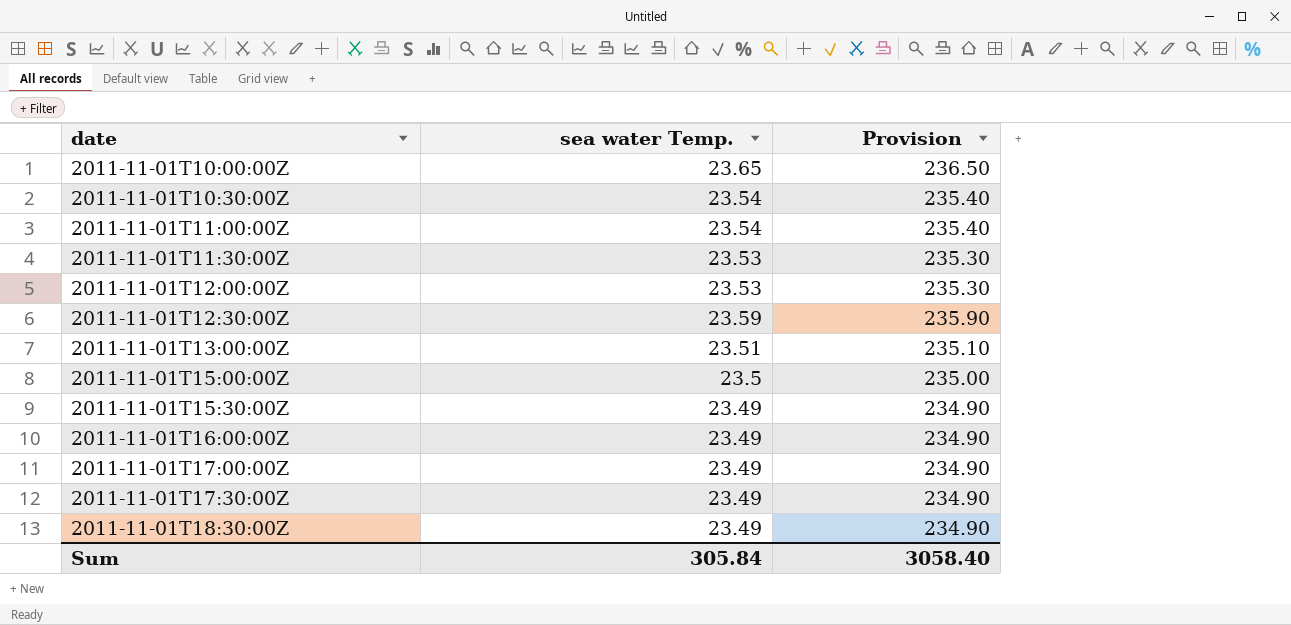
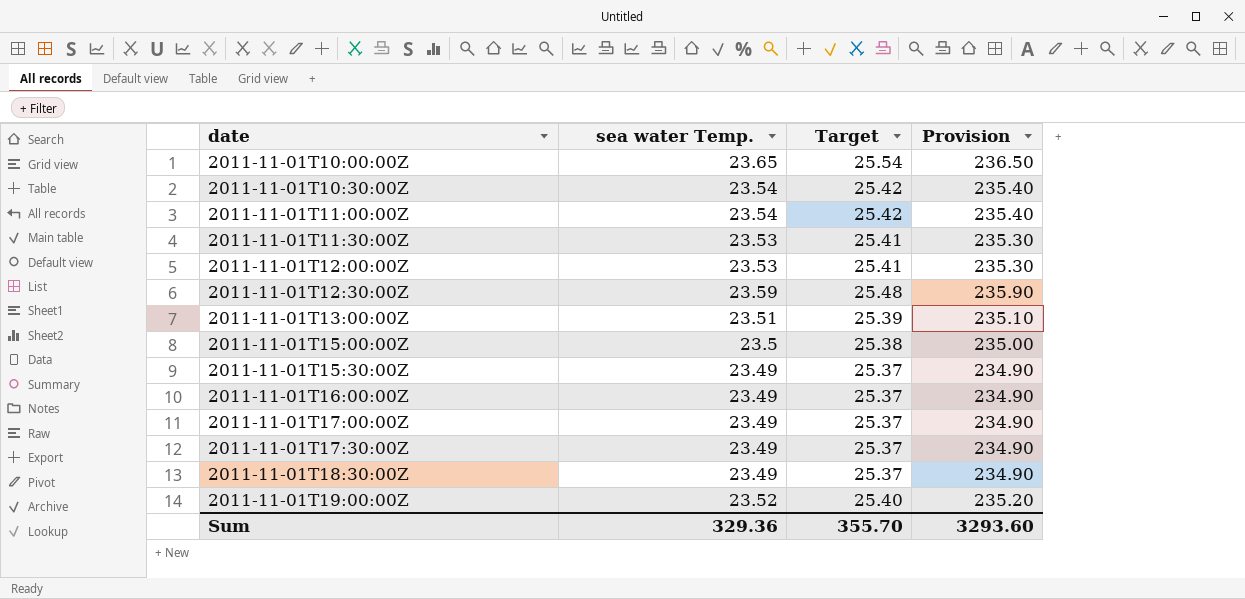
column Target | formula: none -> [sea water Temp.] * 1.08
row 2011-11-01T19:00:00Z: none -> 23.52 | 25.40 | 235.20
Sum | sea water Temp.: 305.84 -> 329.36
Sum | Provision: 3058.40 -> 3293.60

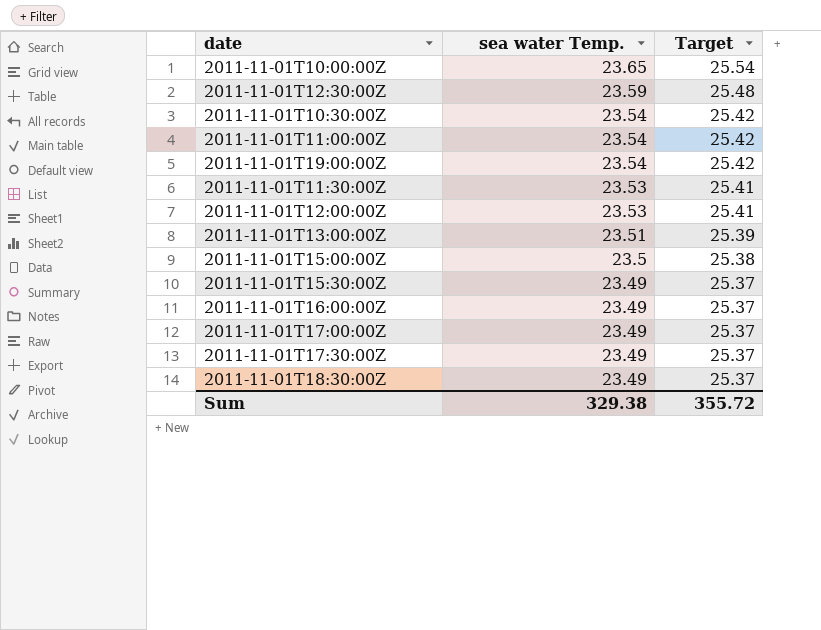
row order: date ascending -> sea water Temp. descending
column Provision | formula: [sea water Temp.] * 10 -> none
2011-11-01T19:00:00Z | sea water Temp.: 23.52 -> 23.54
2011-11-01T19:00:00Z | Target: 25.40 -> 25.42
Sum | sea water Temp.: 329.36 -> 329.38
Sum | Target: 355.70 -> 355.72

